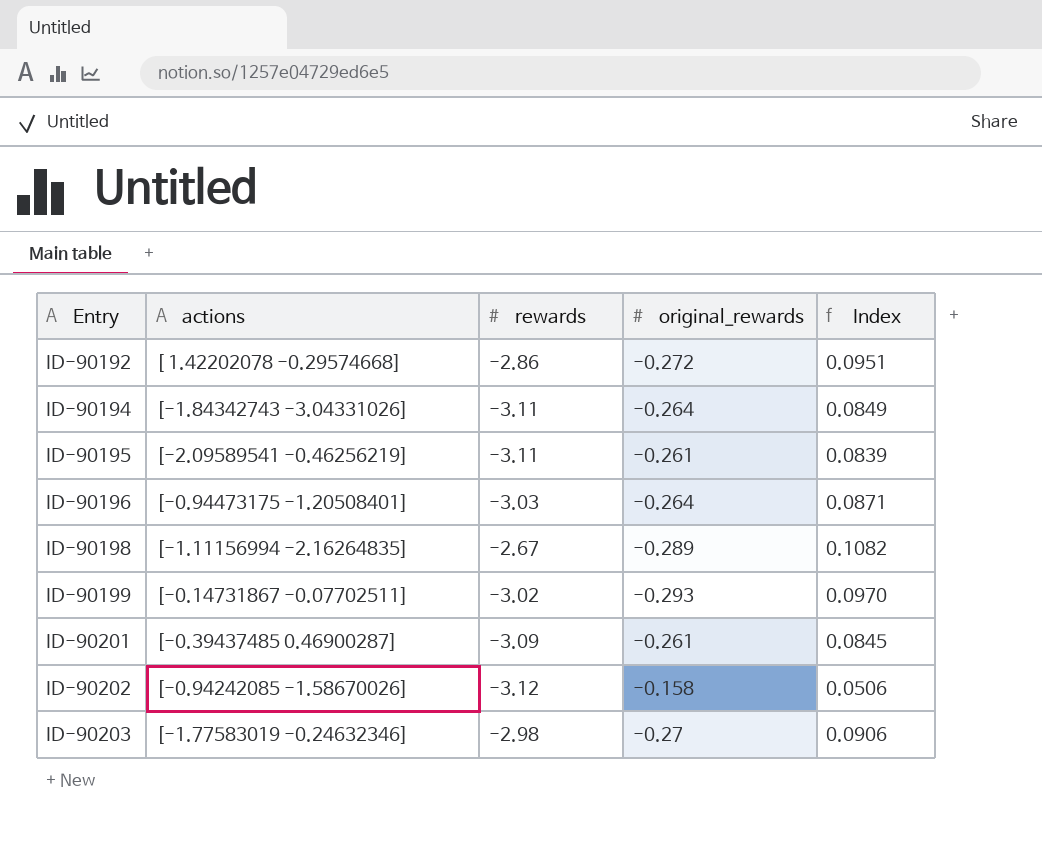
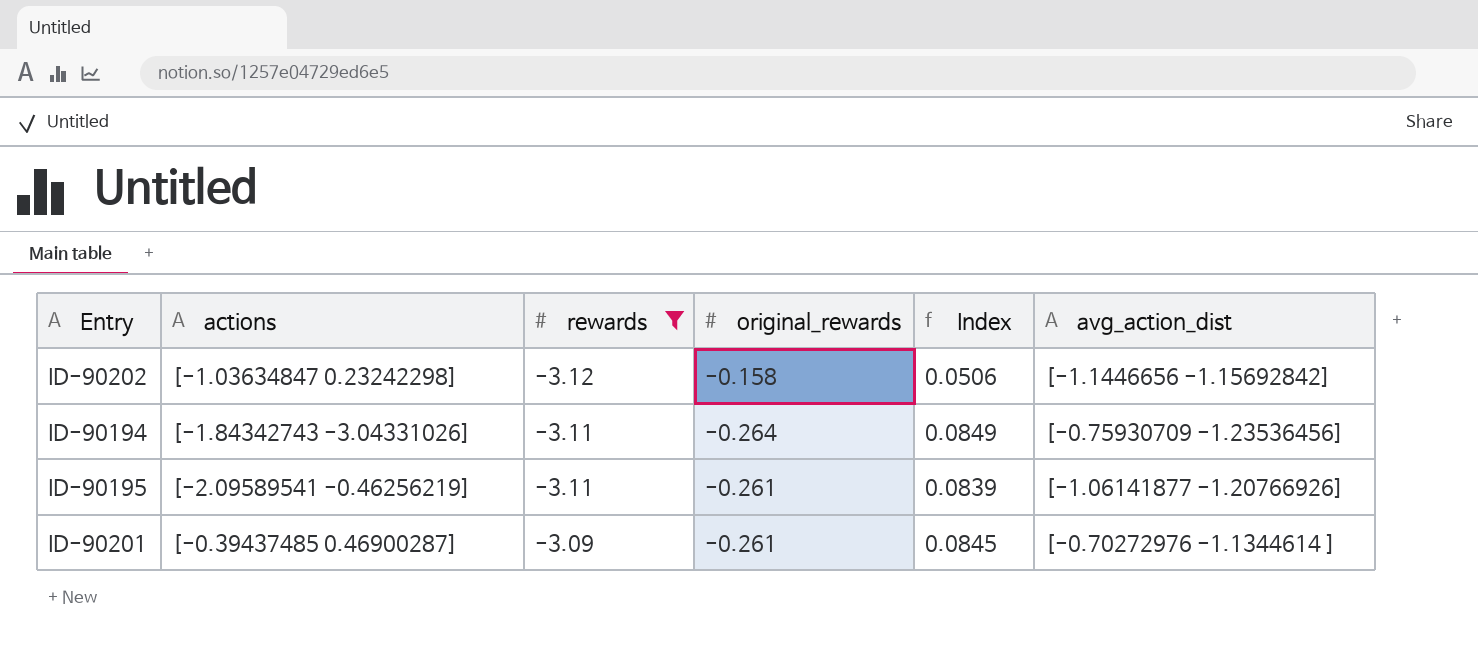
filter: none -> rewards <= -3.09
row order: Entry ascending -> rewards ascending
column avg_action_dist | position: none -> 6
ID-90202 | actions: [-0.94242085 -1.58670026] -> [-1.03634847 0.23242298]

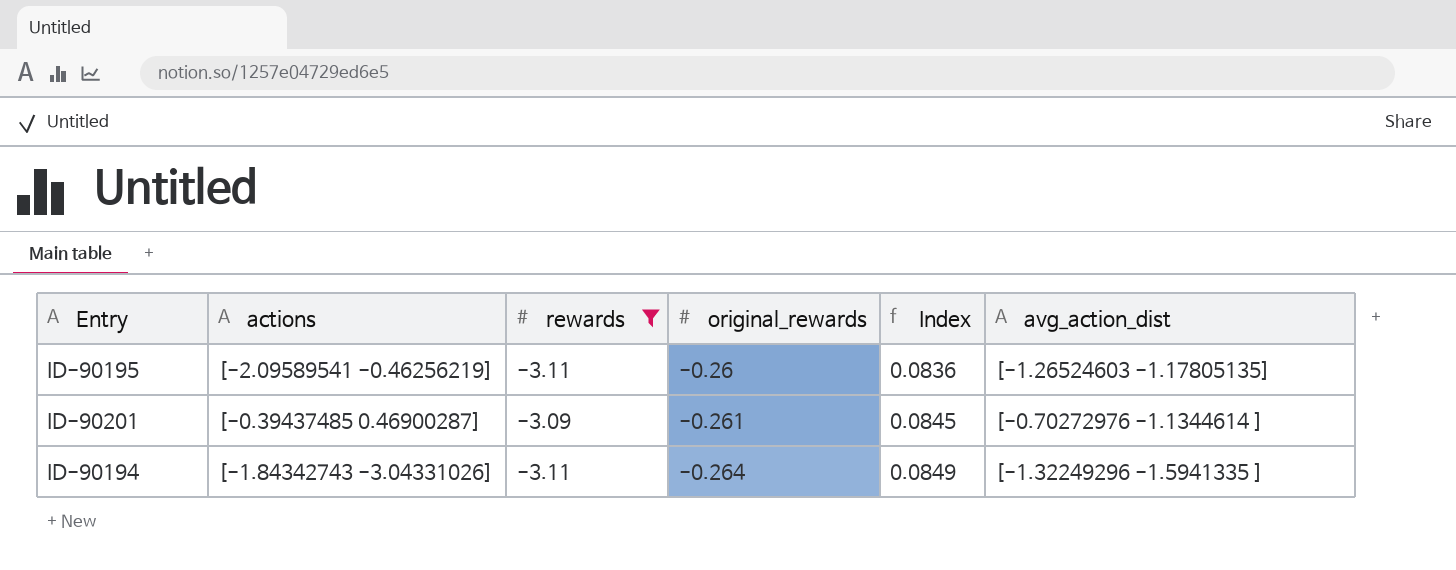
row order: rewards ascending -> original_rewards descending
row ID-90202: [-1.03634847 0.23242298] | -3.12 | -0.158 | 0.0506 | [-1.1446656 -1.15692842] -> none
ID-90195 | original_rewards: -0.261 -> -0.26
ID-90195 | Index: 0.0839 -> 0.0836
ID-90195 | avg_action_dist: [-1.06141877 -1.20766926] -> [-1.26524603 -1.17805135]
ID-90194 | avg_action_dist: [-0.75930709 -1.23536456] -> [-1.32249296 -1.5941335 ]

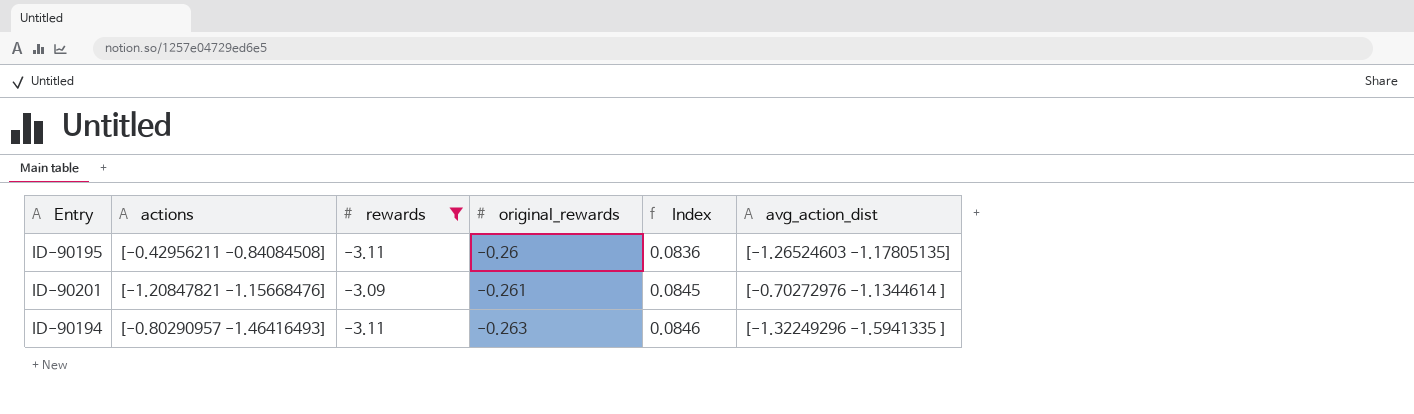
ID-90195 | actions: [-2.09589541 -0.46256219] -> [-0.42956211 -0.84084508]
ID-90201 | actions: [-0.39437485 0.46900287] -> [-1.20847821 -1.15668476]
ID-90194 | actions: [-1.84342743 -3.04331026] -> [-0.80290957 -1.46416493]
ID-90194 | original_rewards: -0.264 -> -0.263
ID-90194 | Index: 0.0849 -> 0.0846

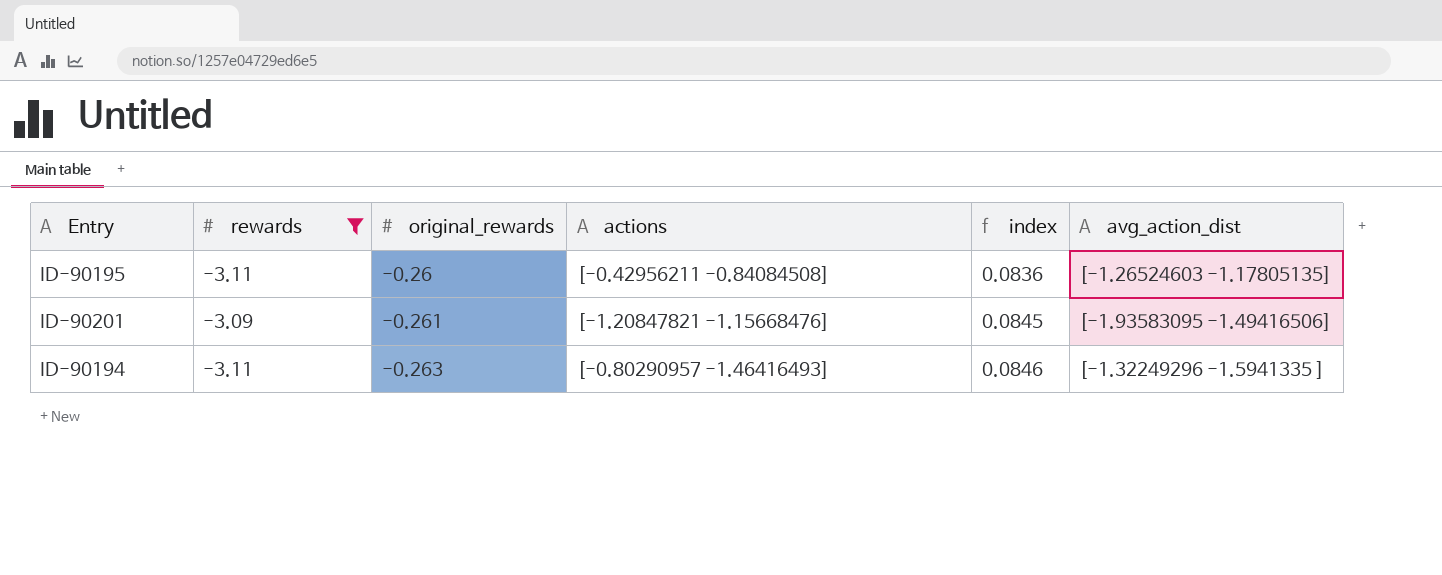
column actions | position: 2 -> 4
column name: Index -> index
ID-90201 | avg_action_dist: [-0.70272976 -1.1344614 ] -> [-1.93583095 -1.49416506]

